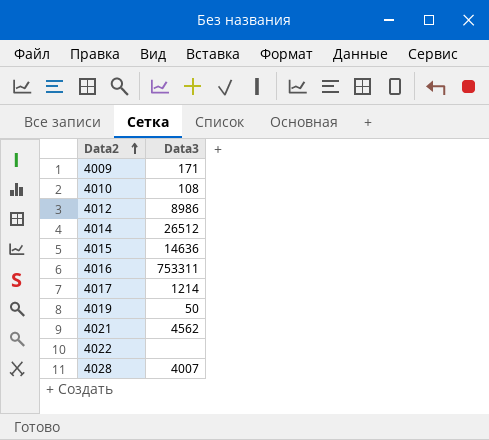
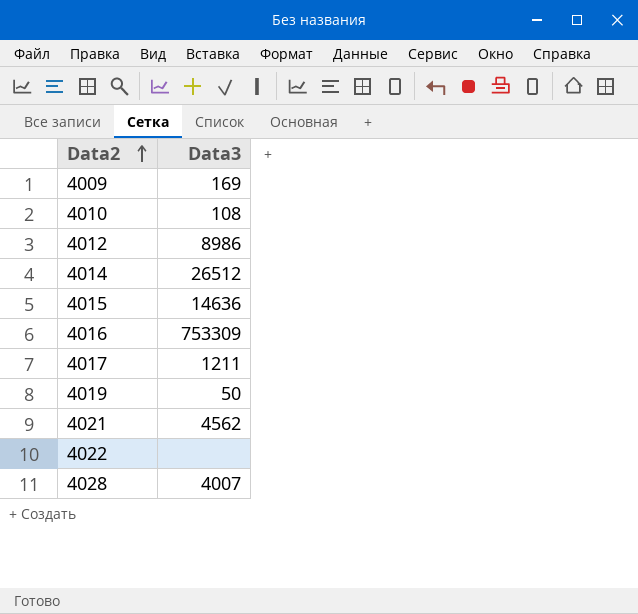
4009 | Data3: 171 -> 169
4016 | Data3: 753311 -> 753309
4017 | Data3: 1214 -> 1211

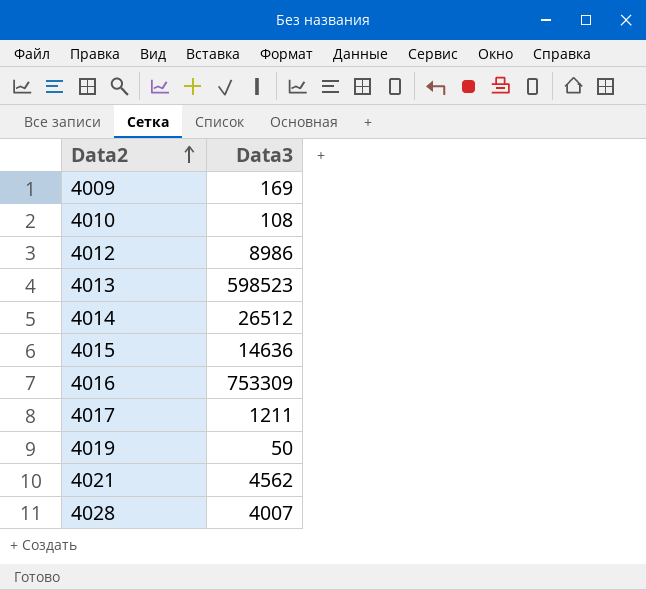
row 4022: none -> none
row 4013: none -> 598523

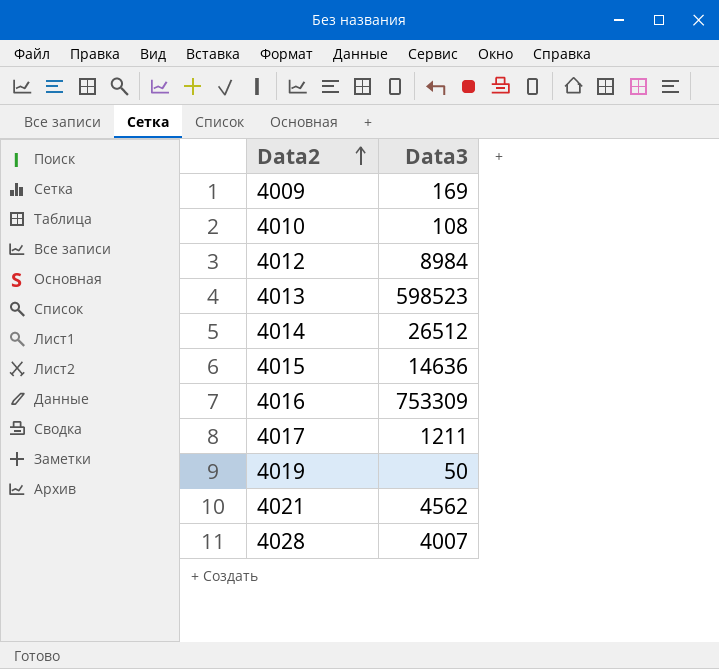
4012 | Data3: 8986 -> 8984

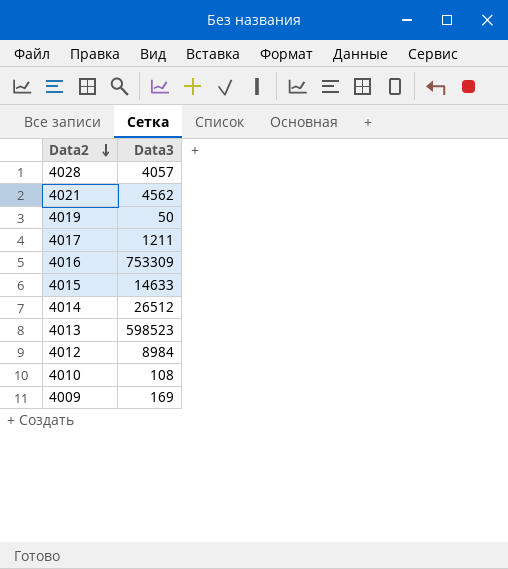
row order: Data2 ascending -> Data2 descending
4028 | Data3: 4007 -> 4057
4015 | Data3: 14636 -> 14633

